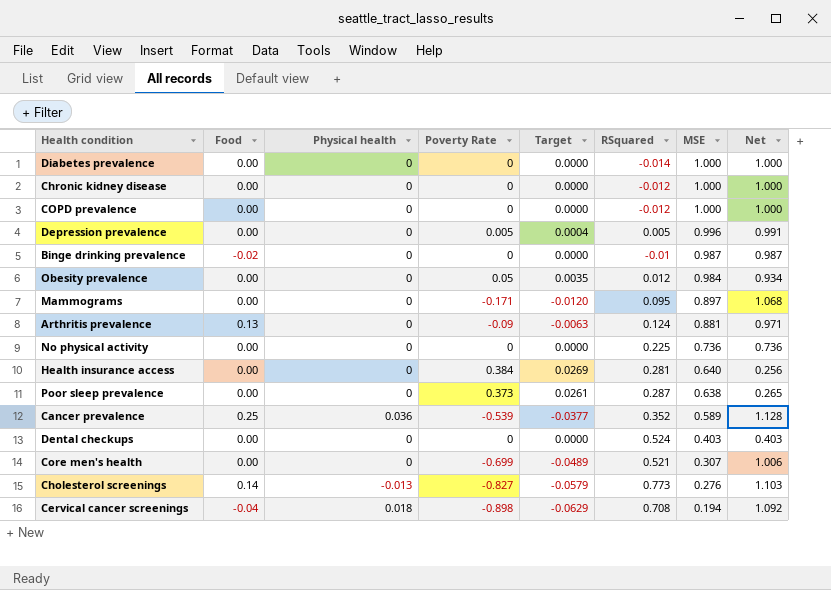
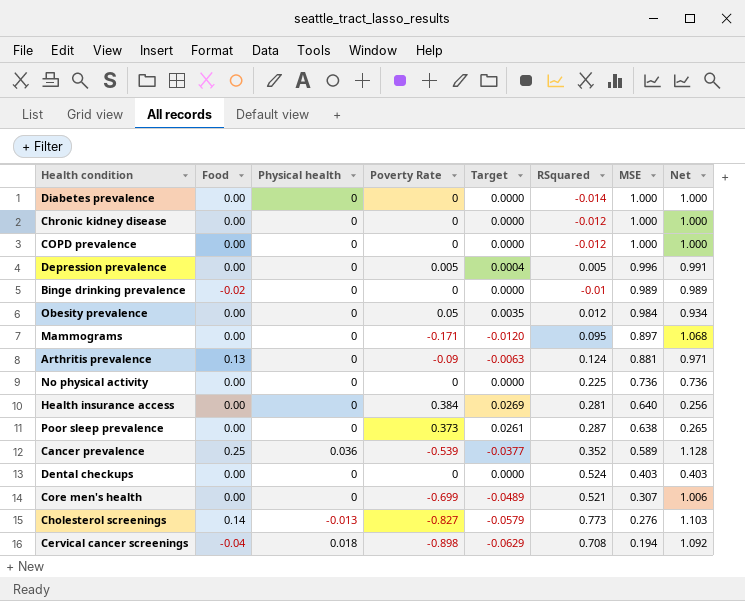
Binge drinking prevalence | MSE: 0.987 -> 0.989
Binge drinking prevalence | Net: 0.987 -> 0.989

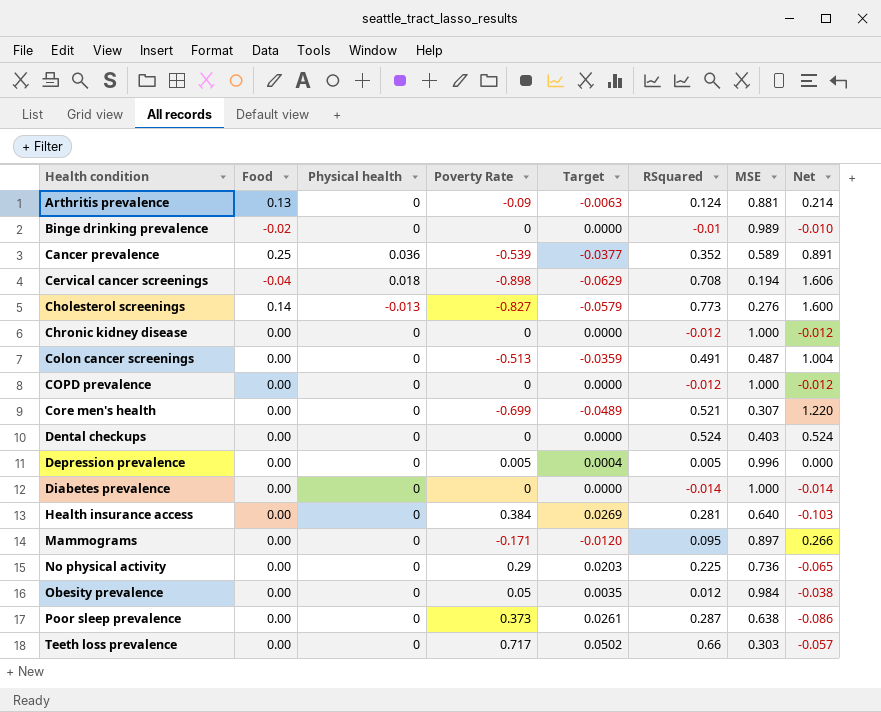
row order: MSE descending -> Health condition ascending
column Net | formula: [MSE] - [Poverty Rate] -> [RSquared] - [Poverty Rate]
row Colon cancer screenings: none -> 0.00 | 0 | -0.513 | -0.0359 | 0.491 | 0.487 | 1.004
No physical activity | Poverty Rate: 0 -> 0.29
No physical activity | Target: 0.0000 -> 0.0203
row Teeth loss prevalence: none -> 0.00 | 0 | 0.717 | 0.0502 | 0.66 | 0.303 | -0.057

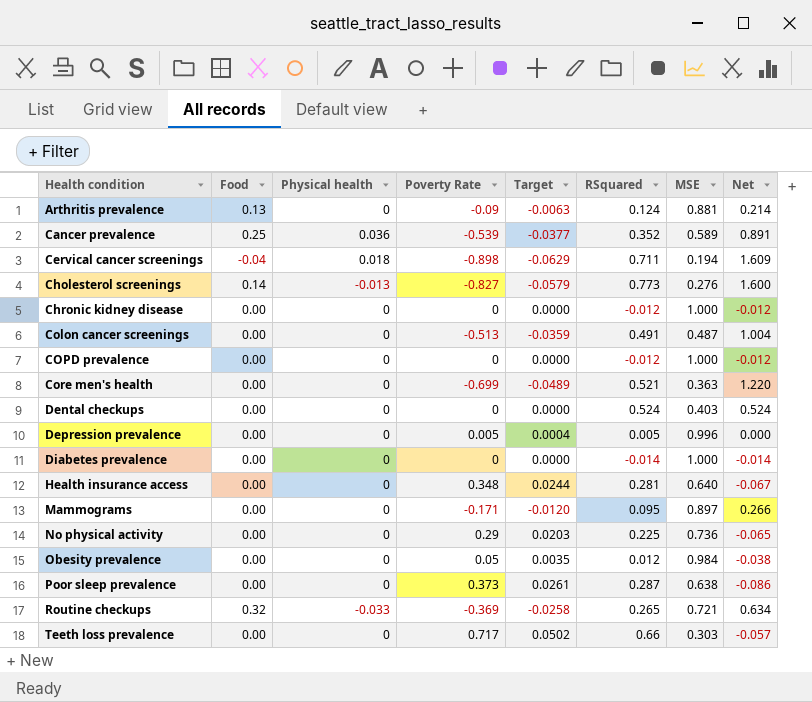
row Binge drinking prevalence: -0.02 | 0 | 0 | 0.0000 | -0.01 | 0.989 | -0.010 -> none
Cervical cancer screenings | RSquared: 0.708 -> 0.711
Cervical cancer screenings | Net: 1.606 -> 1.609
Core men's health | MSE: 0.307 -> 0.363
Health insurance access | Poverty Rate: 0.384 -> 0.348
Health insurance access | Target: 0.0269 -> 0.0244
Health insurance access | Net: -0.103 -> -0.067
row Routine checkups: none -> 0.32 | -0.033 | -0.369 | -0.0258 | 0.265 | 0.721 | 0.634

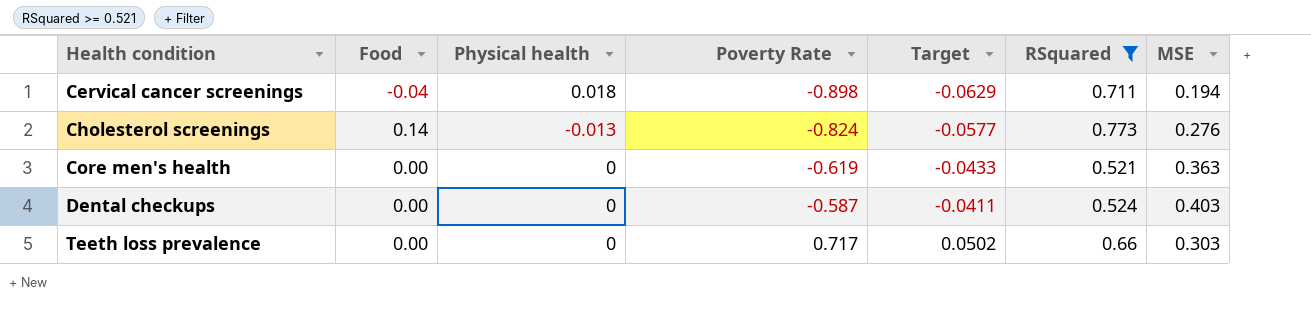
filter: none -> RSquared >= 0.521
column Net | formula: [RSquared] - [Poverty Rate] -> none
Cholesterol screenings | Poverty Rate: -0.827 -> -0.824
Cholesterol screenings | Target: -0.0579 -> -0.0577
Core men's health | Poverty Rate: -0.699 -> -0.619
Core men's health | Target: -0.0489 -> -0.0433
Dental checkups | Poverty Rate: 0 -> -0.587
Dental checkups | Target: 0.0000 -> -0.0411

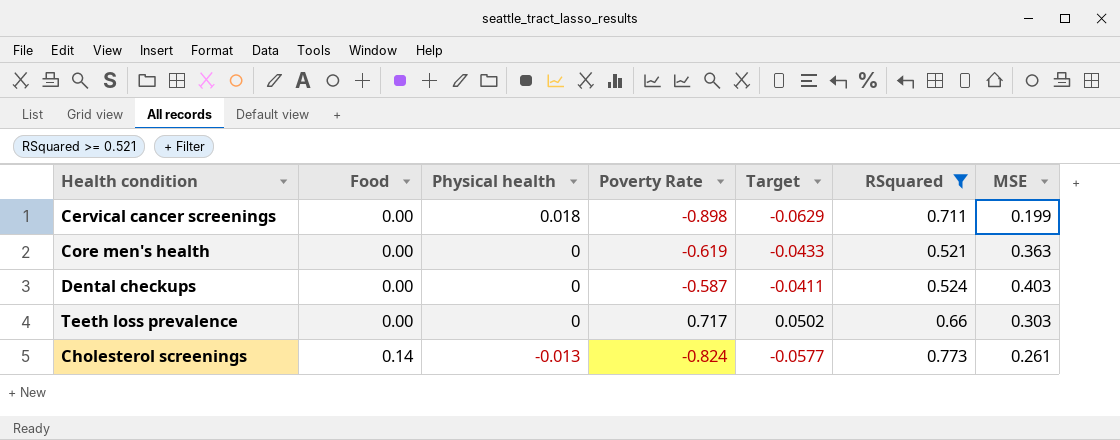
row order: Health condition ascending -> Food ascending
Cervical cancer screenings | Food: -0.04 -> 0.00
Cervical cancer screenings | MSE: 0.194 -> 0.199
Cholesterol screenings | MSE: 0.276 -> 0.261

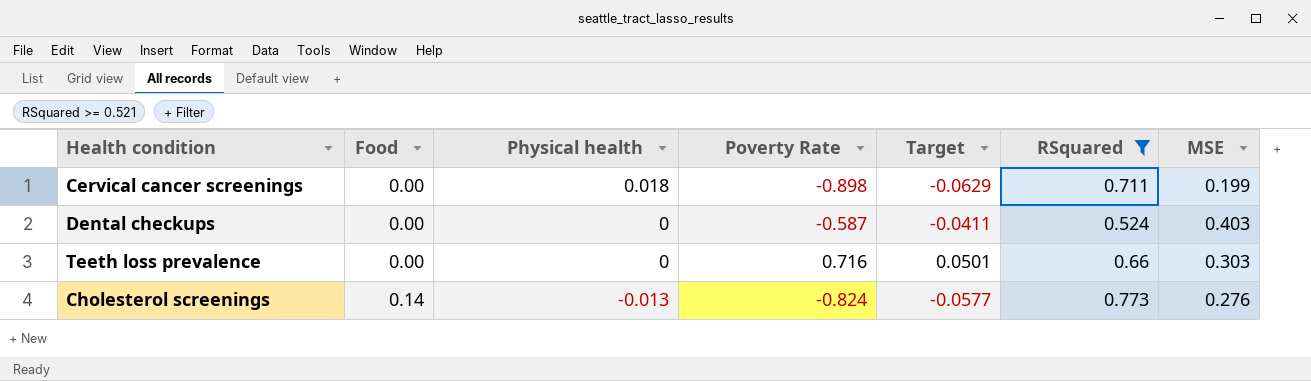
row Core men's health: 0.00 | 0 | -0.619 | -0.0433 | 0.521 | 0.363 -> none
Teeth loss prevalence | Poverty Rate: 0.717 -> 0.716
Teeth loss prevalence | Target: 0.0502 -> 0.0501
Cholesterol screenings | MSE: 0.261 -> 0.276

